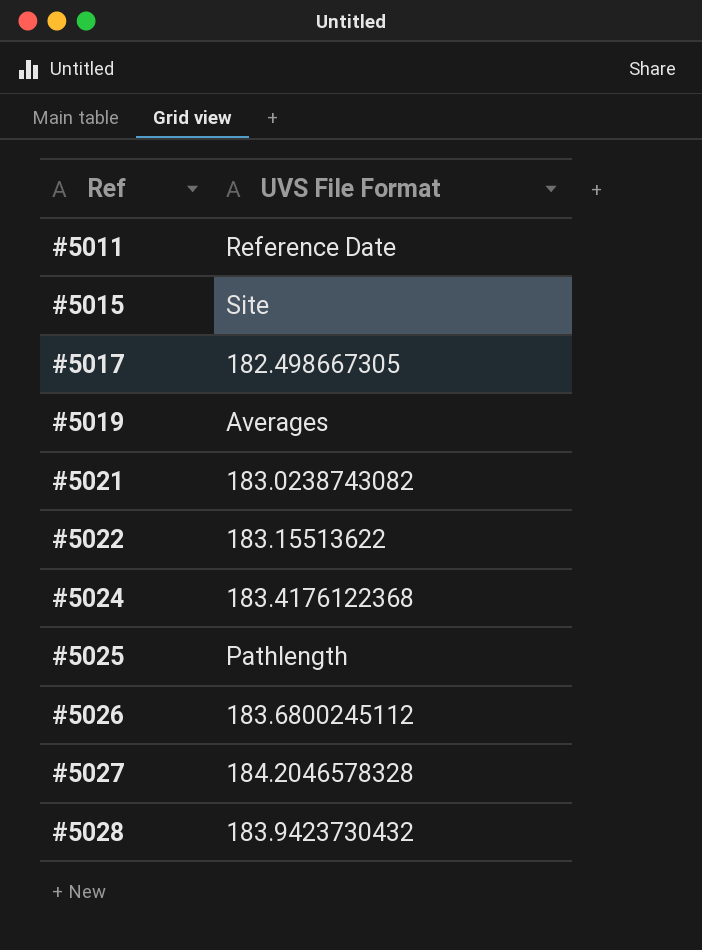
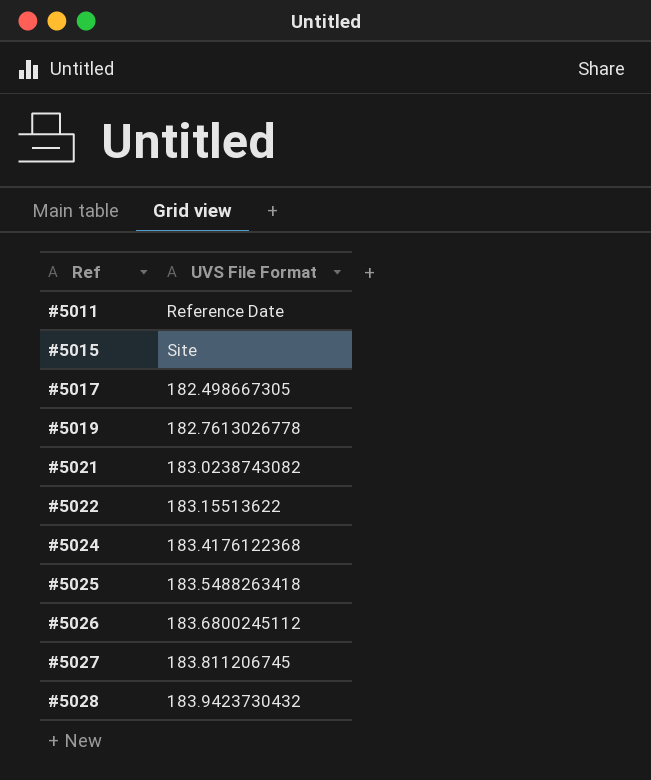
#5019 | UVS File Format: Averages -> 182.7613026778
#5025 | UVS File Format: Pathlength -> 183.5488263418
#5027 | UVS File Format: 184.2046578328 -> 183.811206745

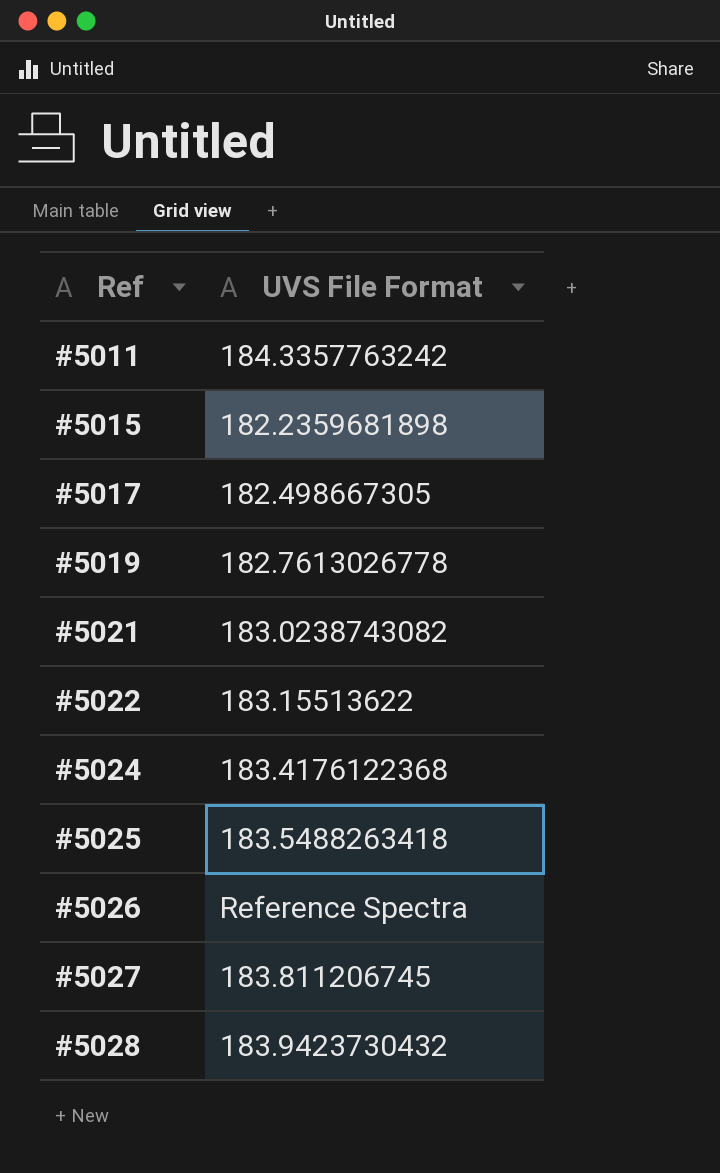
#5011 | UVS File Format: Reference Date -> 184.3357763242
#5015 | UVS File Format: Site -> 182.2359681898
#5026 | UVS File Format: 183.6800245112 -> Reference Spectra

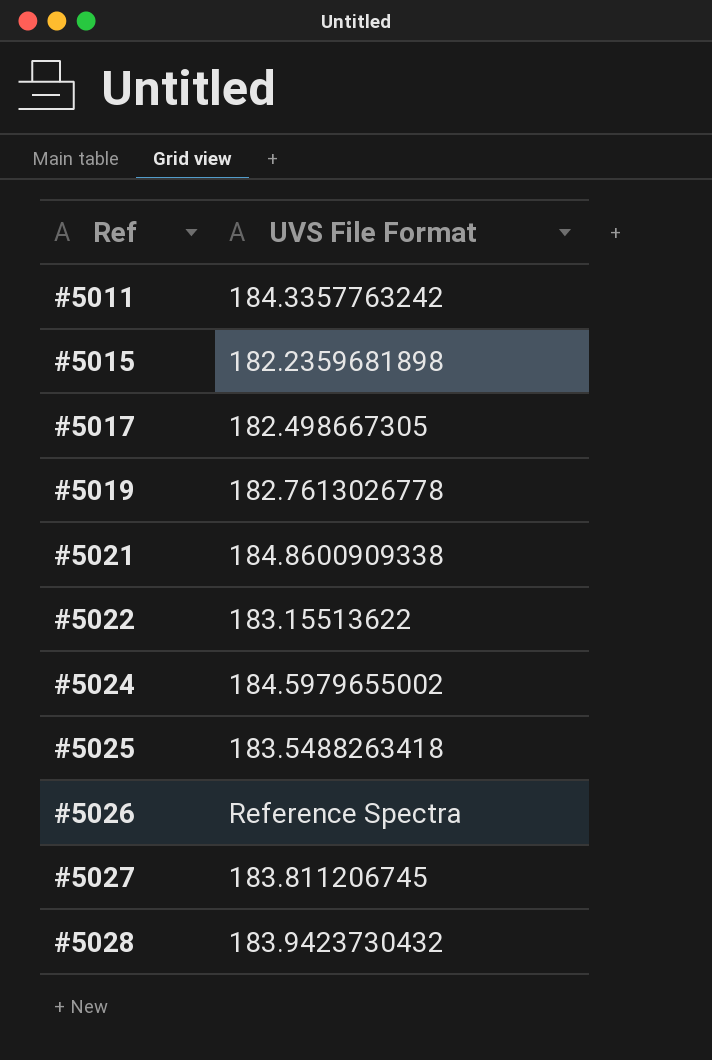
#5021 | UVS File Format: 183.0238743082 -> 184.8600909338
#5024 | UVS File Format: 183.4176122368 -> 184.5979655002

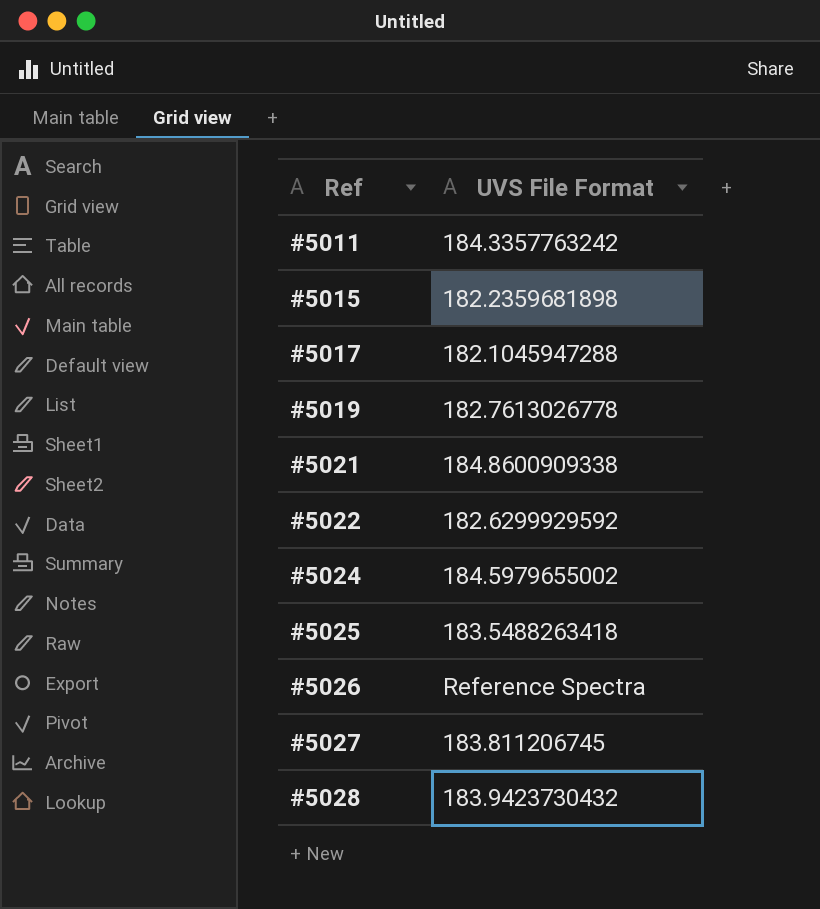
#5017 | UVS File Format: 182.498667305 -> 182.1045947288
#5022 | UVS File Format: 183.15513622 -> 182.6299929592

